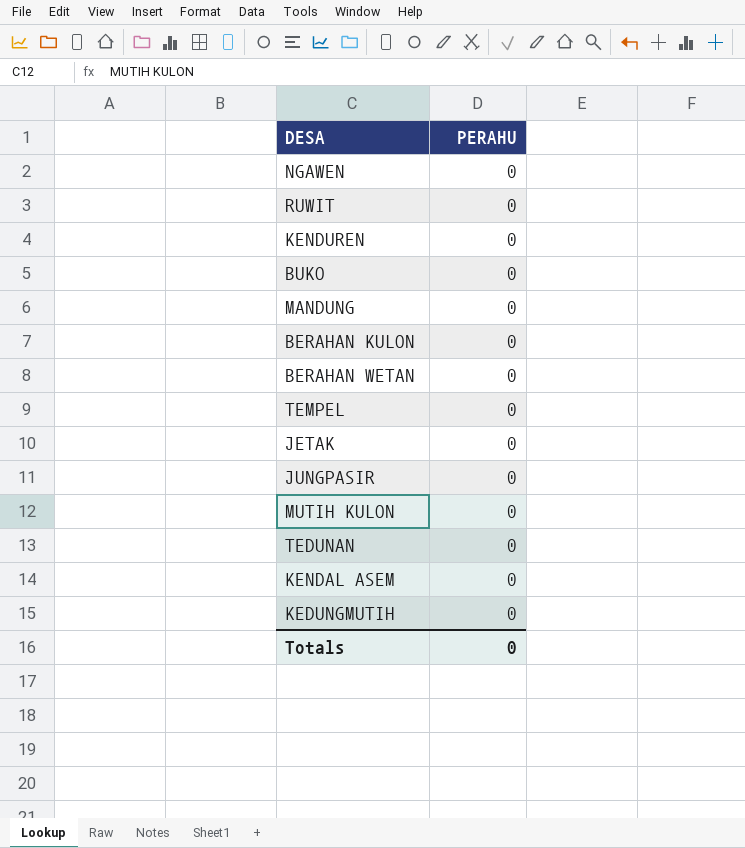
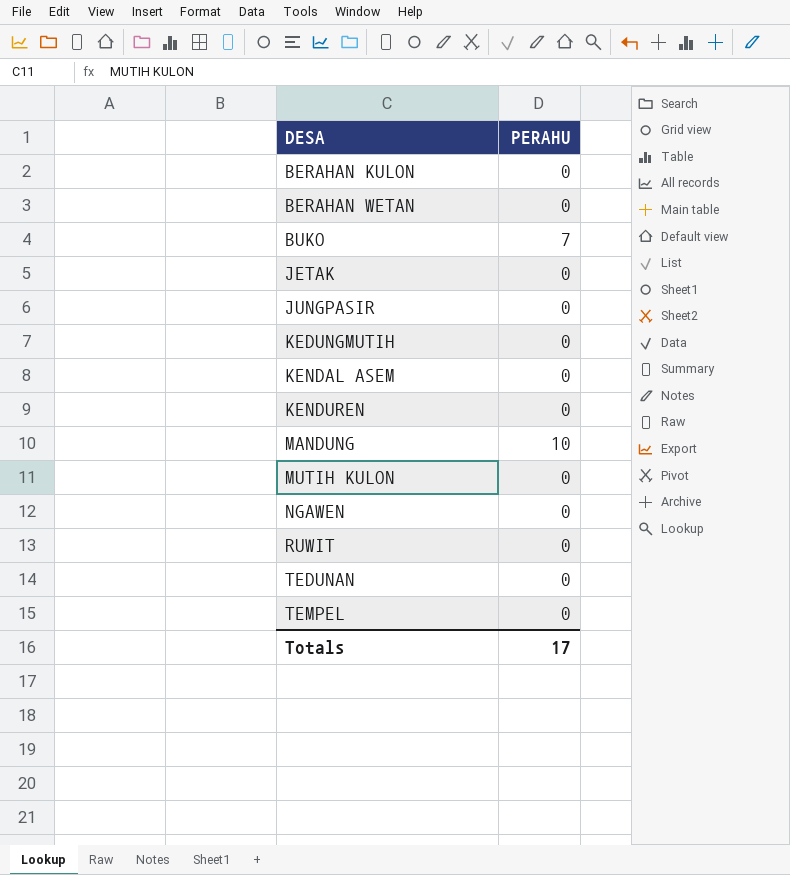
row order: none -> DESA ascending
BUKO | PERAHU: 0 -> 7
MANDUNG | PERAHU: 0 -> 10
Totals | PERAHU: 0 -> 17

